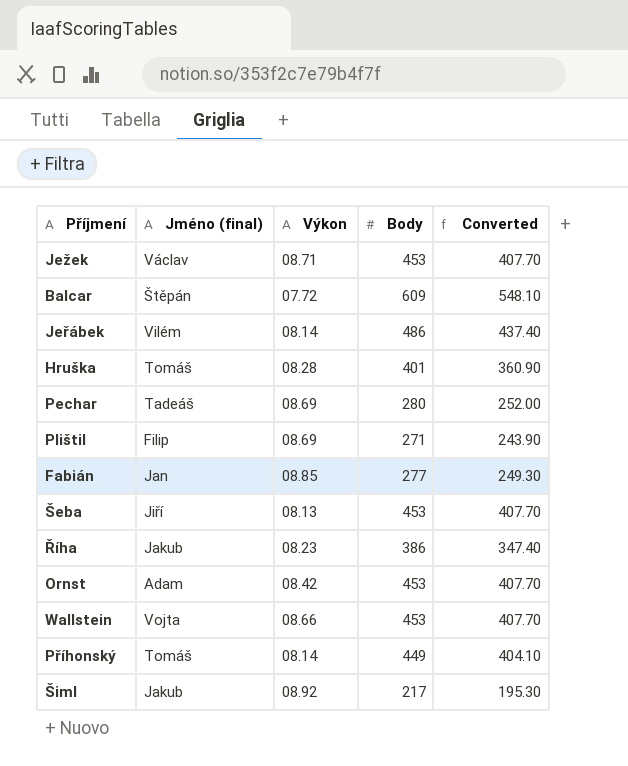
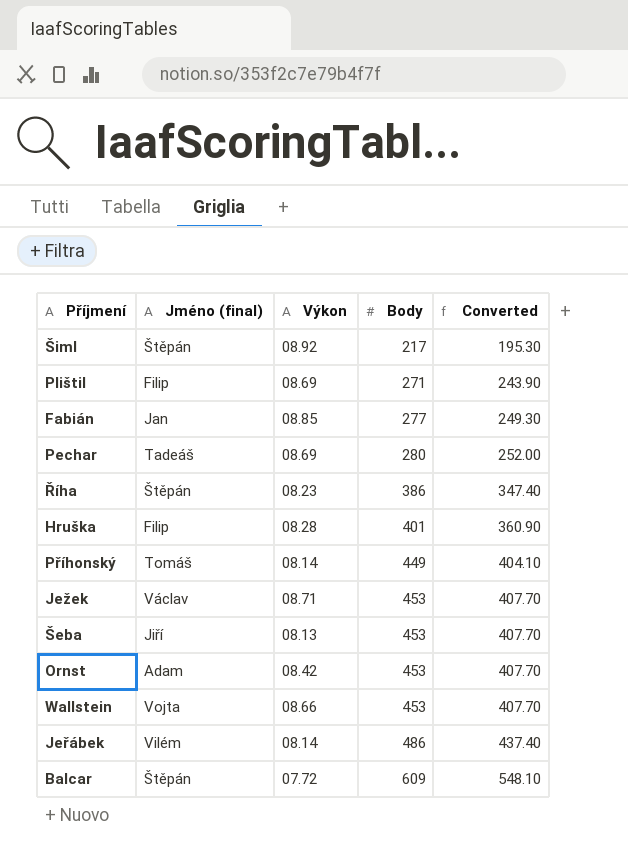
row order: none -> Body ascending
Šiml | Jméno (final): Jakub -> Štěpán
Říha | Jméno (final): Jakub -> Štěpán
Hruška | Jméno (final): Tomáš -> Filip

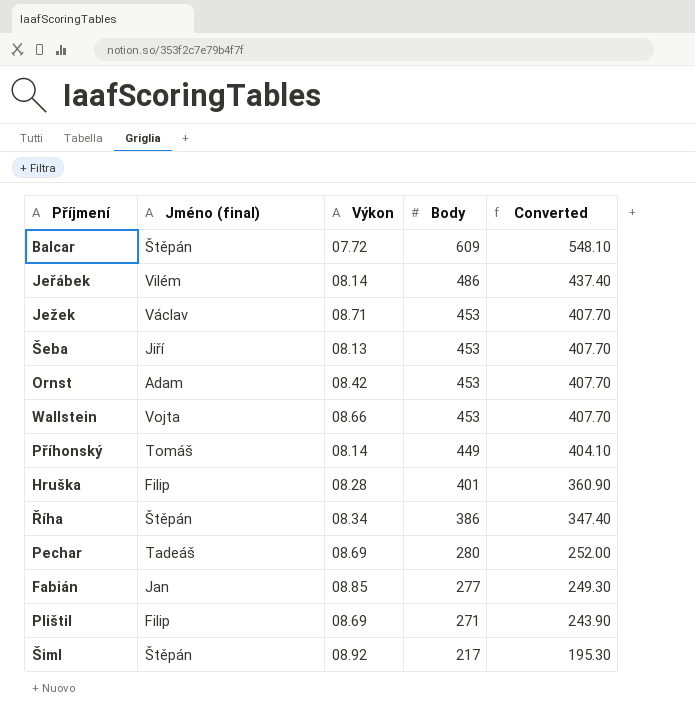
row order: Body ascending -> Body descending
Říha | Výkon: 08.23 -> 08.34

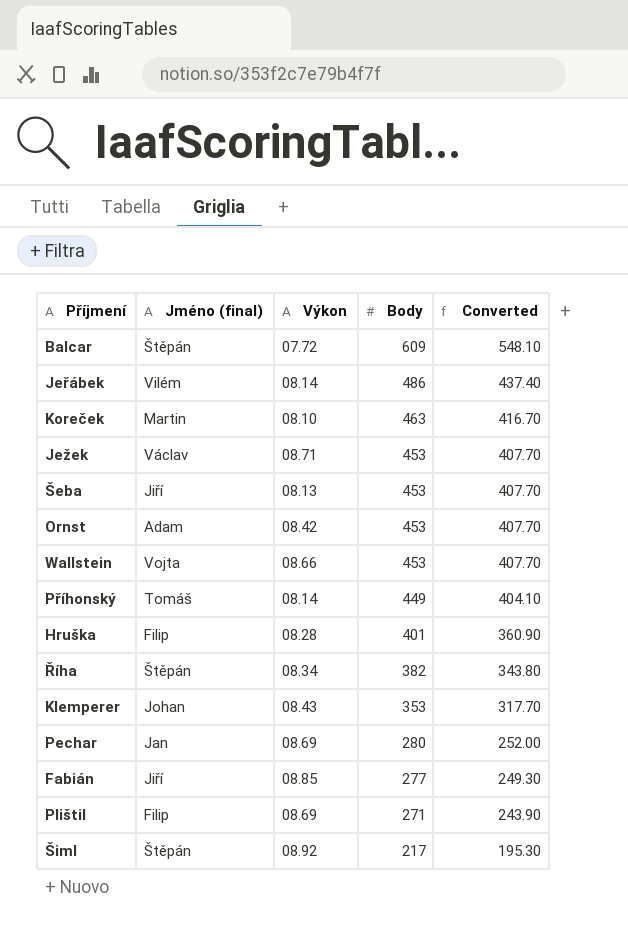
row Koreček: none -> Martin | 08.10 | 463 | 416.70
Říha | Body: 386 -> 382
Říha | Converted: 347.40 -> 343.80
row Klemperer: none -> Johan | 08.43 | 353 | 317.70
Pechar | Jméno (final): Tadeáš -> Jan
Fabián | Jméno (final): Jan -> Jiří

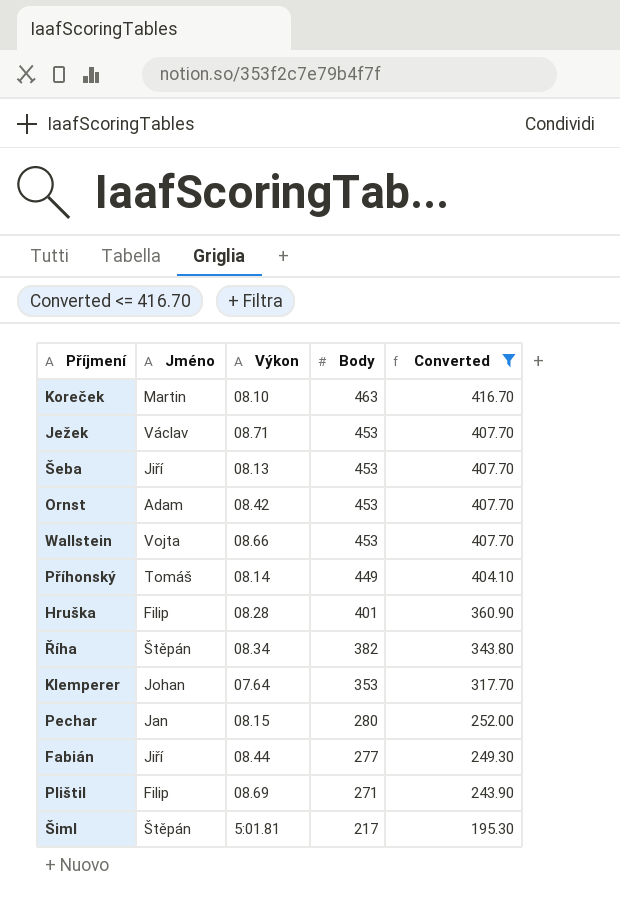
filter: none -> Converted <= 416.70
column name: Jméno (final) -> Jméno
Klemperer | Výkon: 08.43 -> 07.64
Pechar | Výkon: 08.69 -> 08.15
Fabián | Výkon: 08.85 -> 08.44
Šiml | Výkon: 08.92 -> 5:01.81

